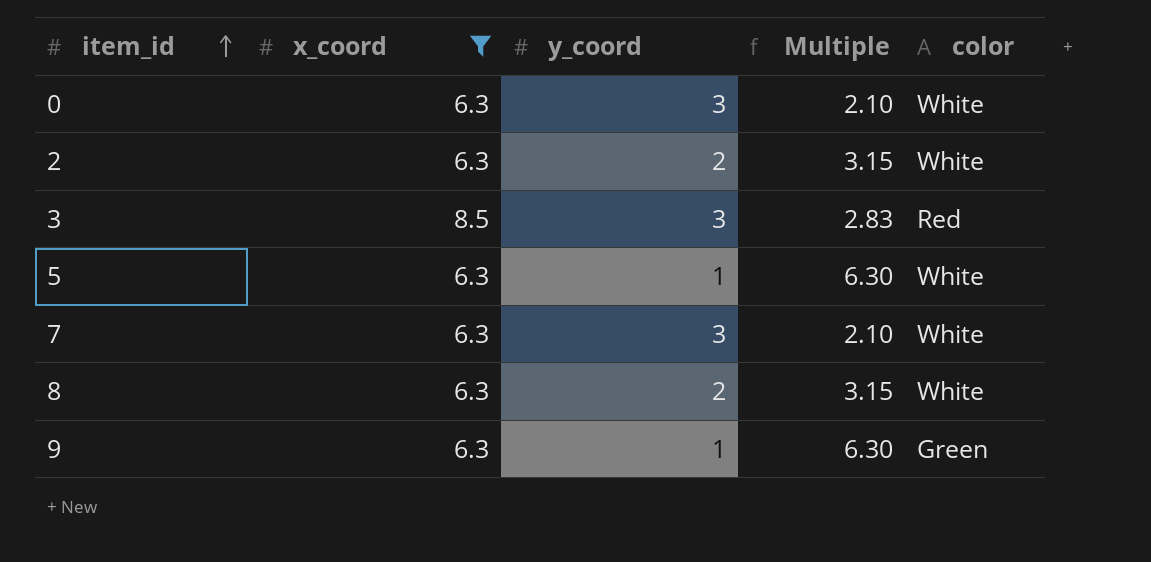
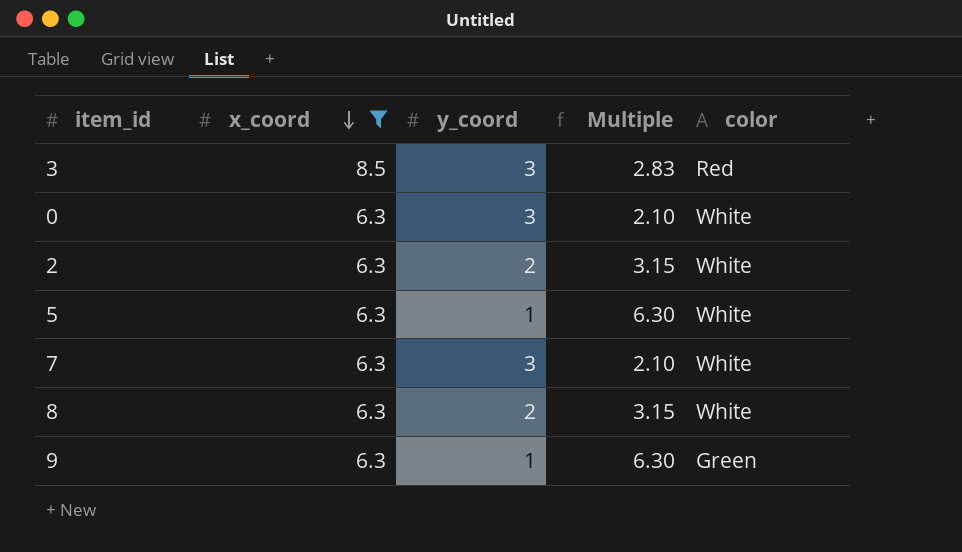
row order: item_id ascending -> x_coord descending

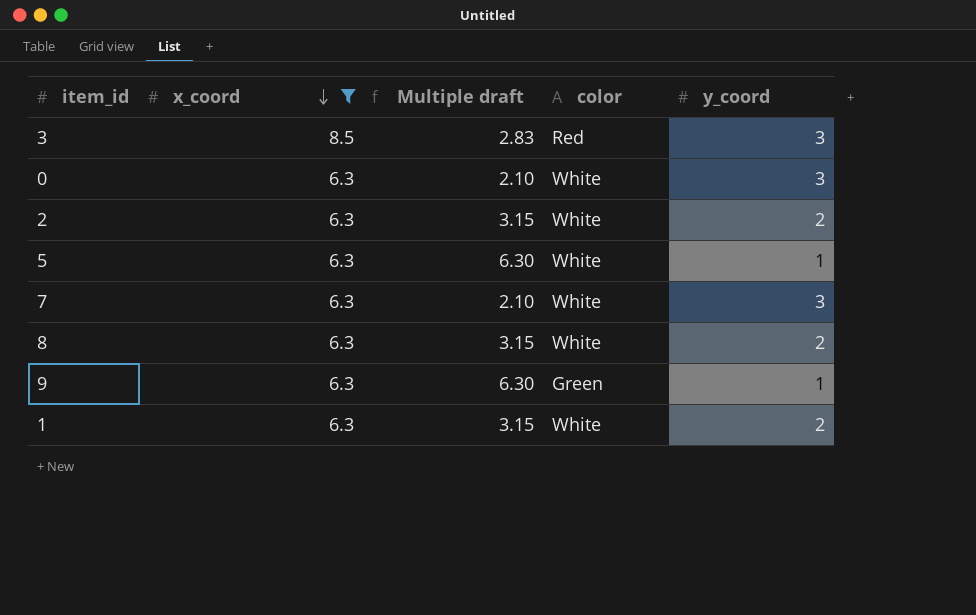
column name: Multiple -> Multiple draft
column y_coord | position: 3 -> 5
row 1: none -> 6.3 | 3.15 | White | 2

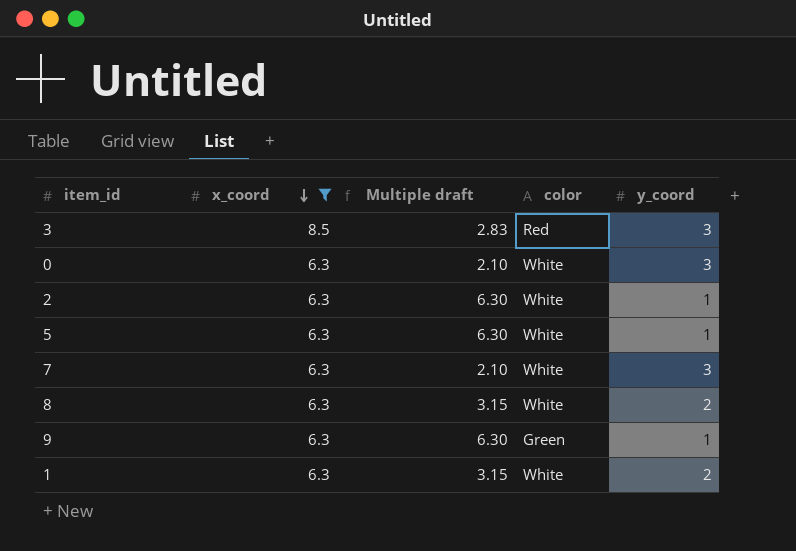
2 | Multiple draft: 3.15 -> 6.30
2 | y_coord: 2 -> 1

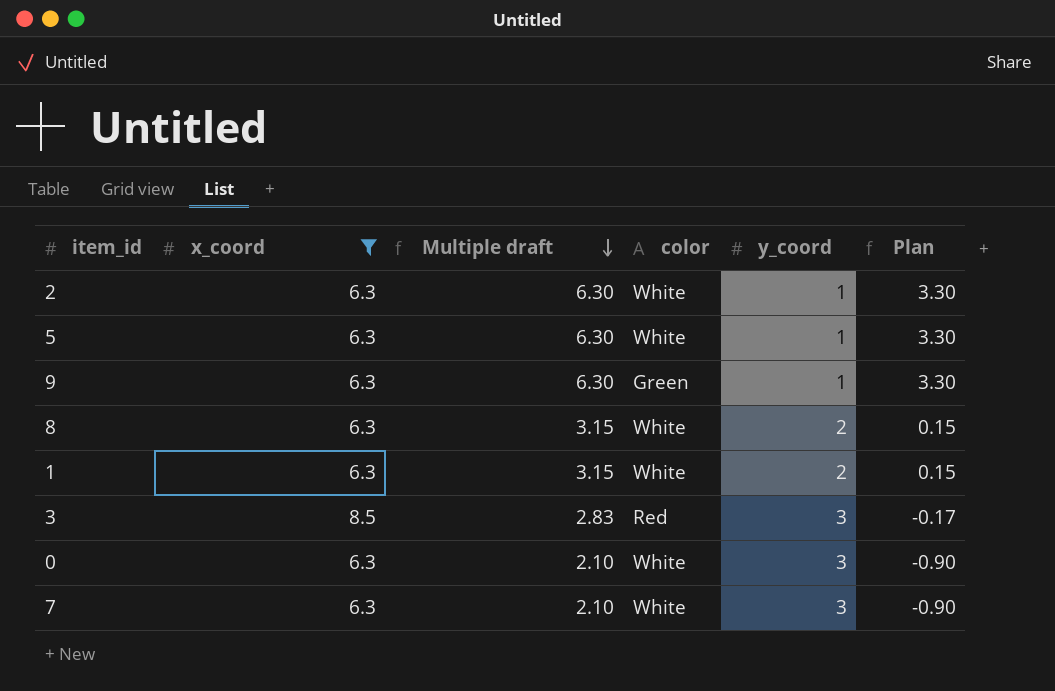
row order: x_coord descending -> Multiple draft descending
column Plan | formula: none -> [Multiple draft] - 3

